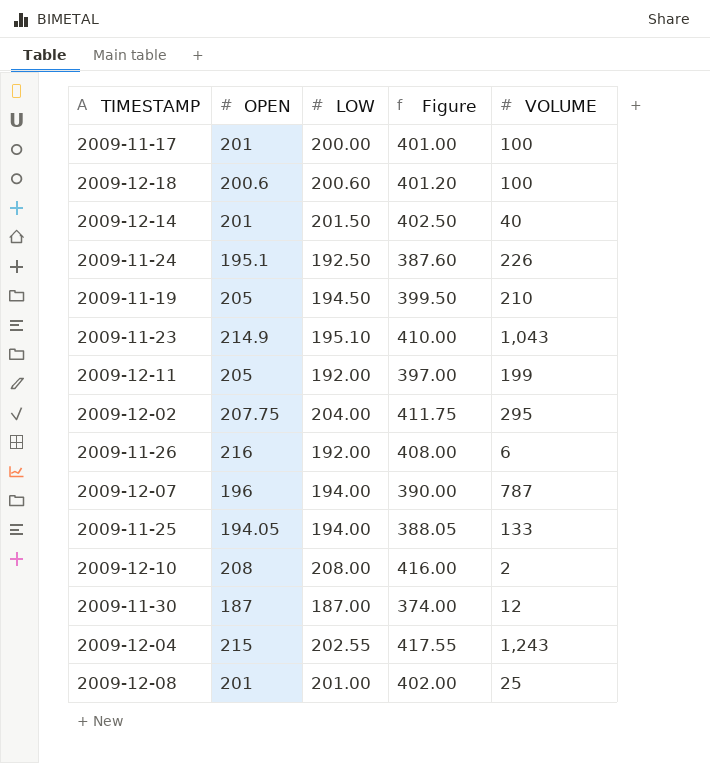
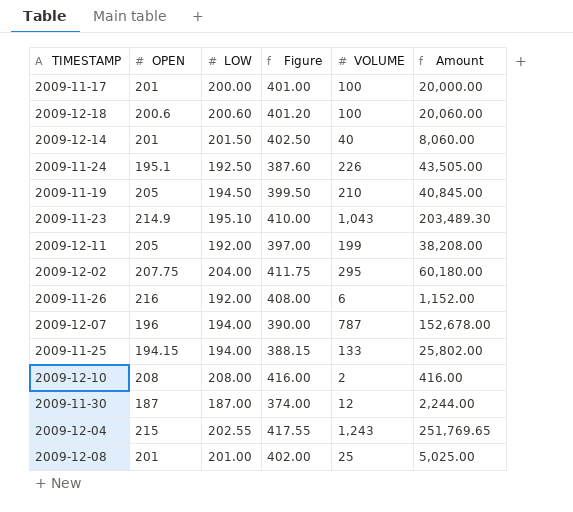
column Amount | formula: none -> [LOW] * [VOLUME]
2009-11-25 | OPEN: 194.05 -> 194.15
2009-11-25 | Figure: 388.05 -> 388.15

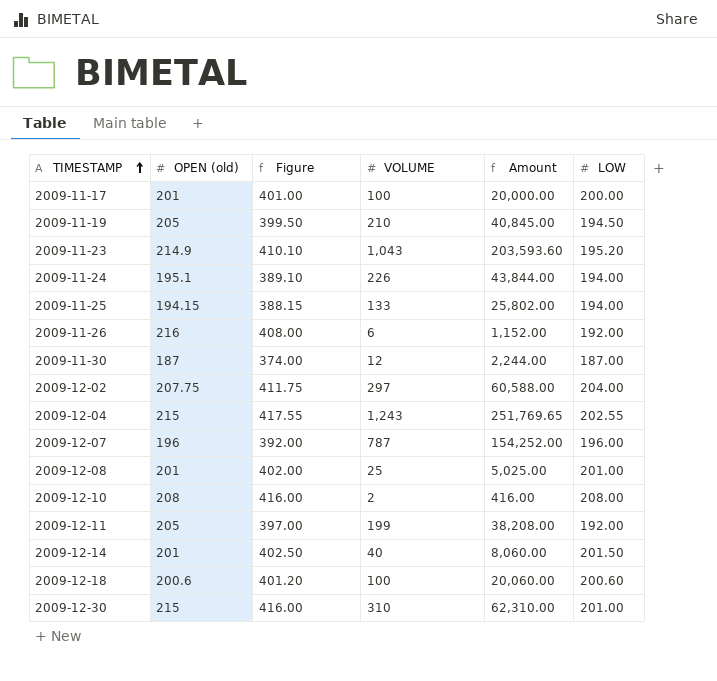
row order: none -> TIMESTAMP ascending
column name: OPEN -> OPEN (old)
column LOW | position: 3 -> 6
2009-11-23 | Figure: 410.00 -> 410.10
2009-11-23 | Amount: 203,489.30 -> 203,593.60
2009-11-23 | LOW: 195.10 -> 195.20
2009-11-24 | Figure: 387.60 -> 389.10
2009-11-24 | Amount: 43,505.00 -> 43,844.00
2009-11-24 | LOW: 192.50 -> 194.00
2009-12-02 | VOLUME: 295 -> 297
2009-12-02 | Amount: 60,180.00 -> 60,588.00
2009-12-07 | Figure: 390.00 -> 392.00
2009-12-07 | Amount: 152,678.00 -> 154,252.00
2009-12-07 | LOW: 194.00 -> 196.00
row 2009-12-30: none -> 215 | 416.00 | 310 | 62,310.00 | 201.00

